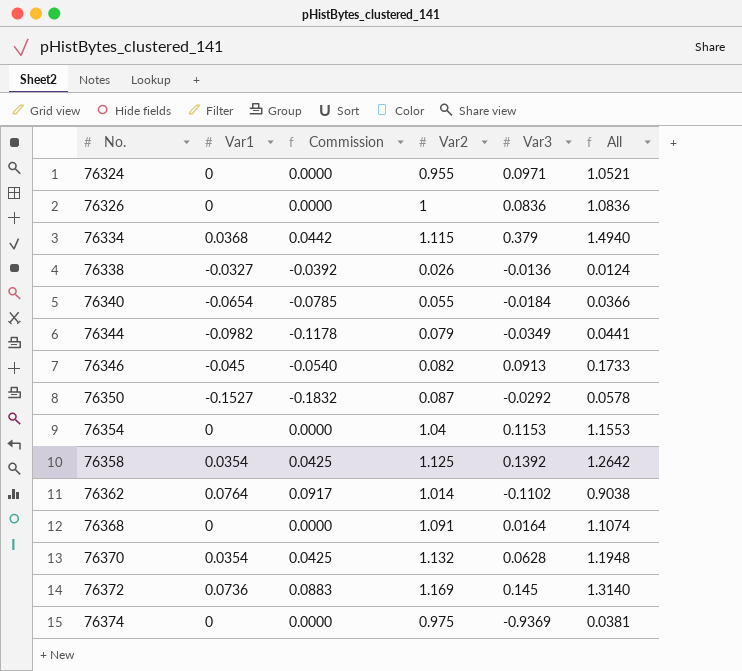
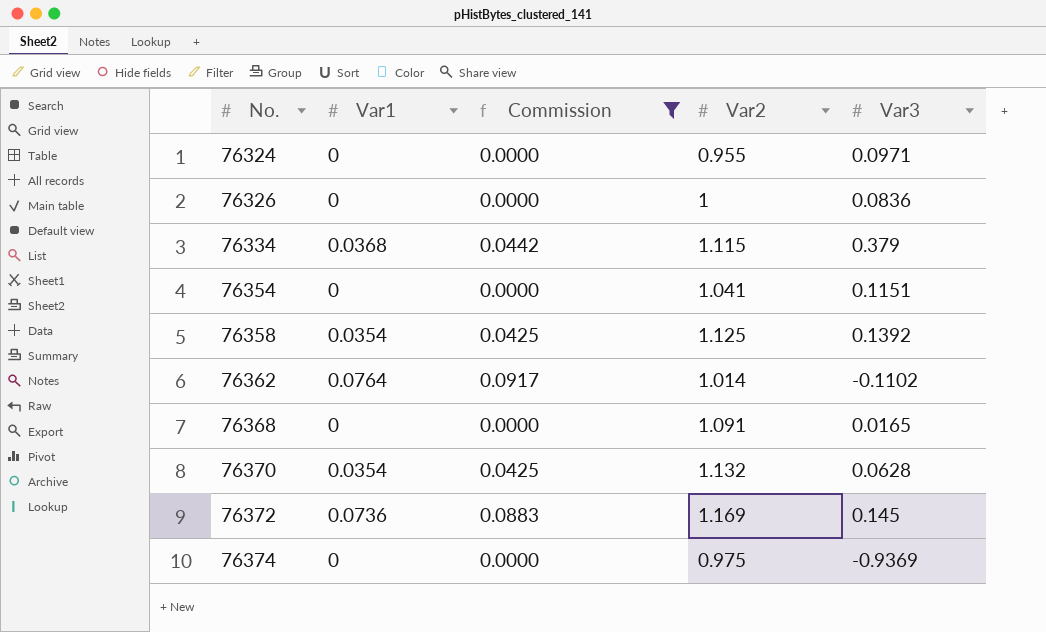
filter: none -> Commission >= 0.0000
column All | formula: [Var2] + [Var3] -> none
76354 | Var2: 1.04 -> 1.041
76354 | Var3: 0.1153 -> 0.1151
76368 | Var3: 0.0164 -> 0.0165

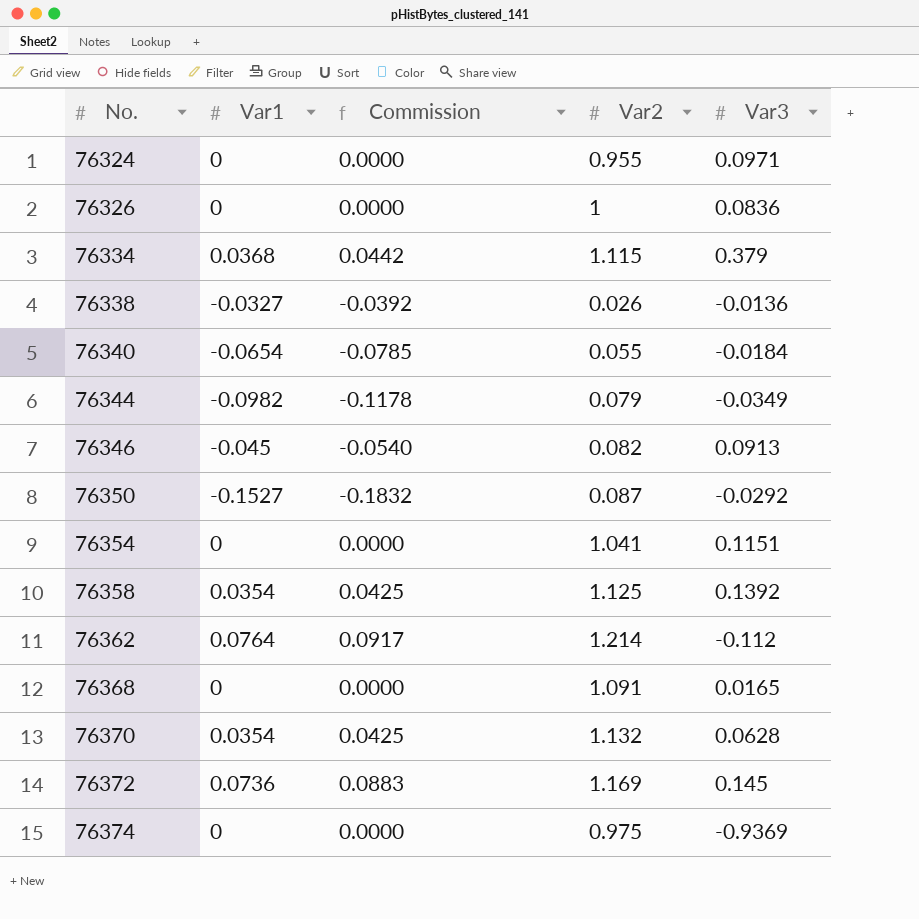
filter: Commission >= 0.0000 -> none
76362 | Var2: 1.014 -> 1.214
76362 | Var3: -0.1102 -> -0.112

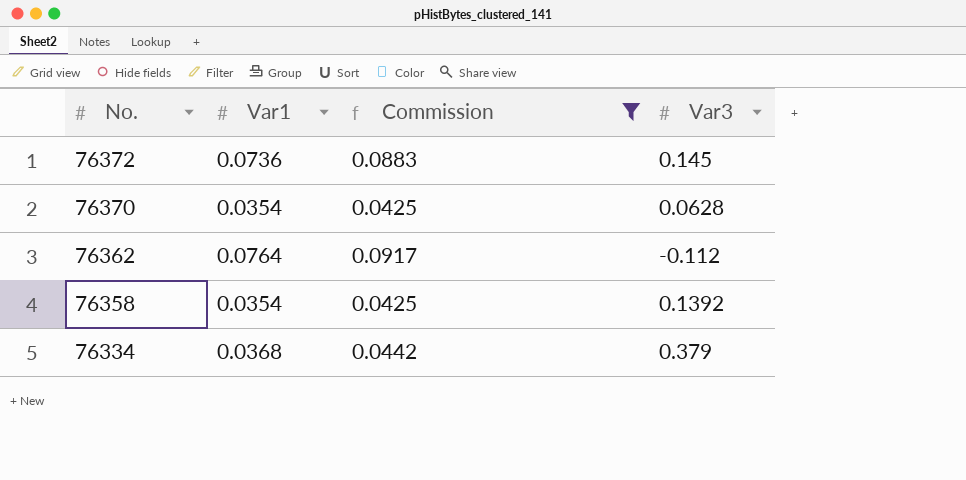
filter: none -> Commission >= 0.0425
row order: No. ascending -> No. descending
column Var2 | position: 4 -> none

